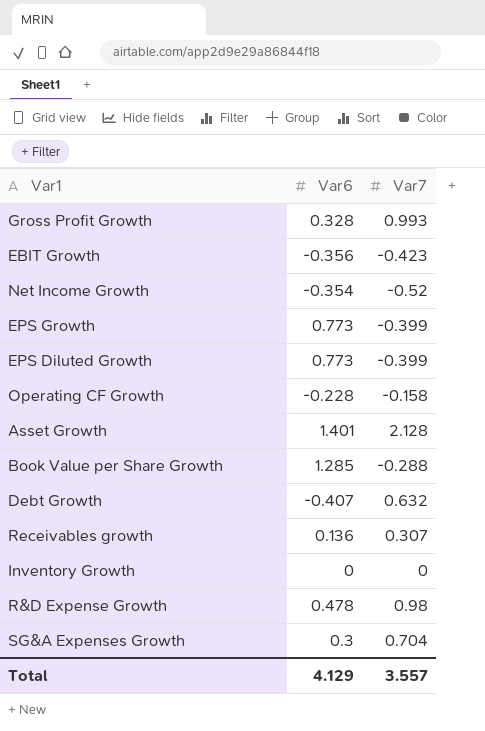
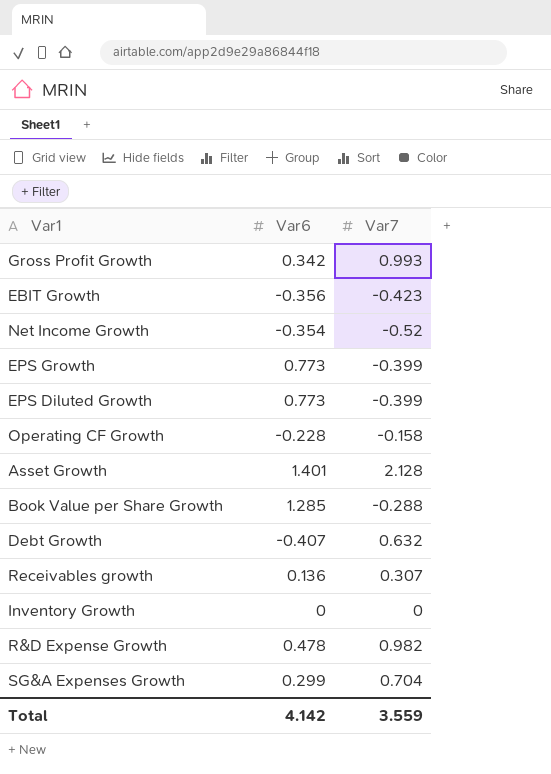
Gross Profit Growth | Var6: 0.328 -> 0.342
R&D Expense Growth | Var7: 0.98 -> 0.982
SG&A Expenses Growth | Var6: 0.3 -> 0.299
Total | Var6: 4.129 -> 4.142
Total | Var7: 3.557 -> 3.559

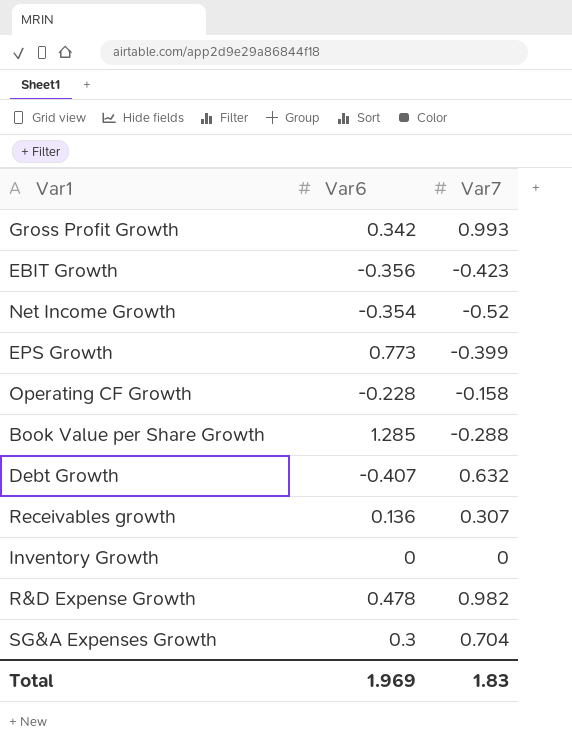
row EPS Diluted Growth: 0.773 | -0.399 -> none
row Asset Growth: 1.401 | 2.128 -> none
SG&A Expenses Growth | Var6: 0.299 -> 0.3
Total | Var6: 4.142 -> 1.969
Total | Var7: 3.559 -> 1.83

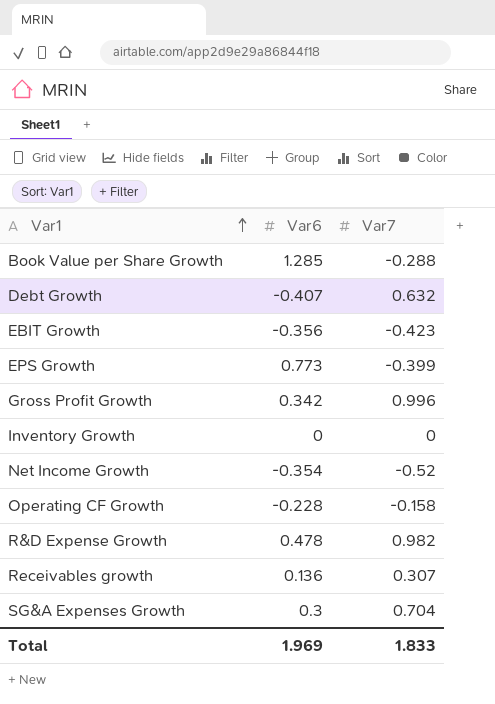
row order: none -> Var1 ascending
Gross Profit Growth | Var7: 0.993 -> 0.996
Total | Var7: 1.83 -> 1.833

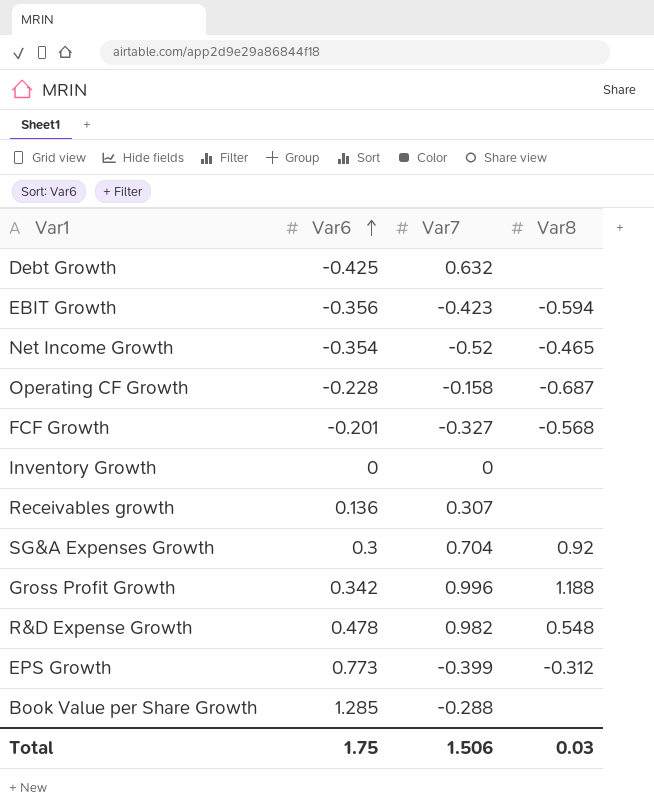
row order: Var1 ascending -> Var6 ascending
column Var8 | position: none -> 4
Debt Growth | Var6: -0.407 -> -0.425
row FCF Growth: none -> -0.201 | -0.327 | -0.568
Total | Var6: 1.969 -> 1.75
Total | Var7: 1.833 -> 1.506

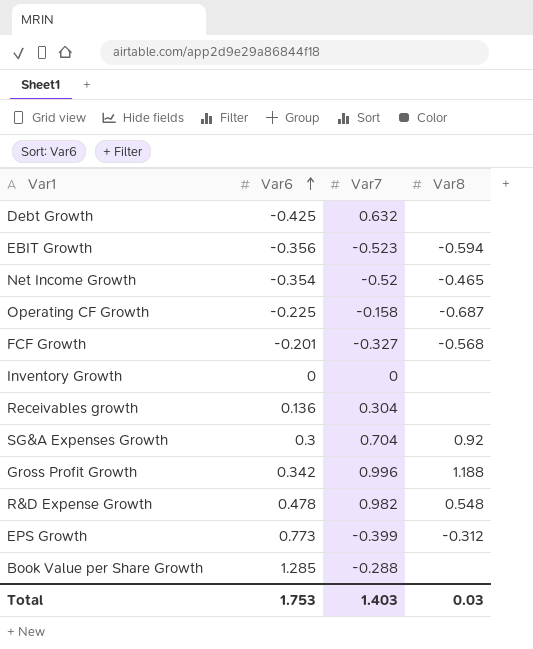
EBIT Growth | Var7: -0.423 -> -0.523
Operating CF Growth | Var6: -0.228 -> -0.225
Receivables growth | Var7: 0.307 -> 0.304
Total | Var6: 1.75 -> 1.753
Total | Var7: 1.506 -> 1.403

